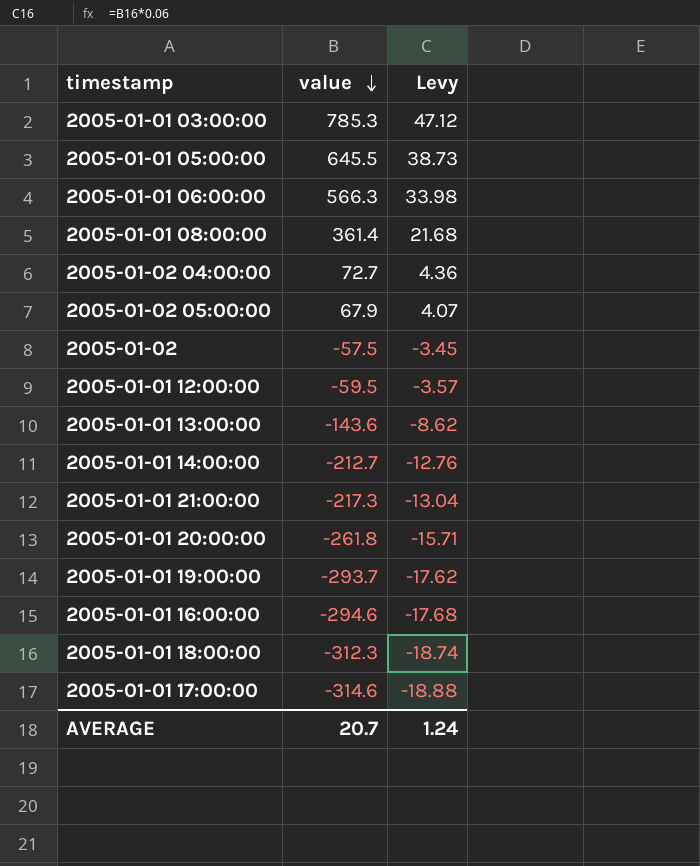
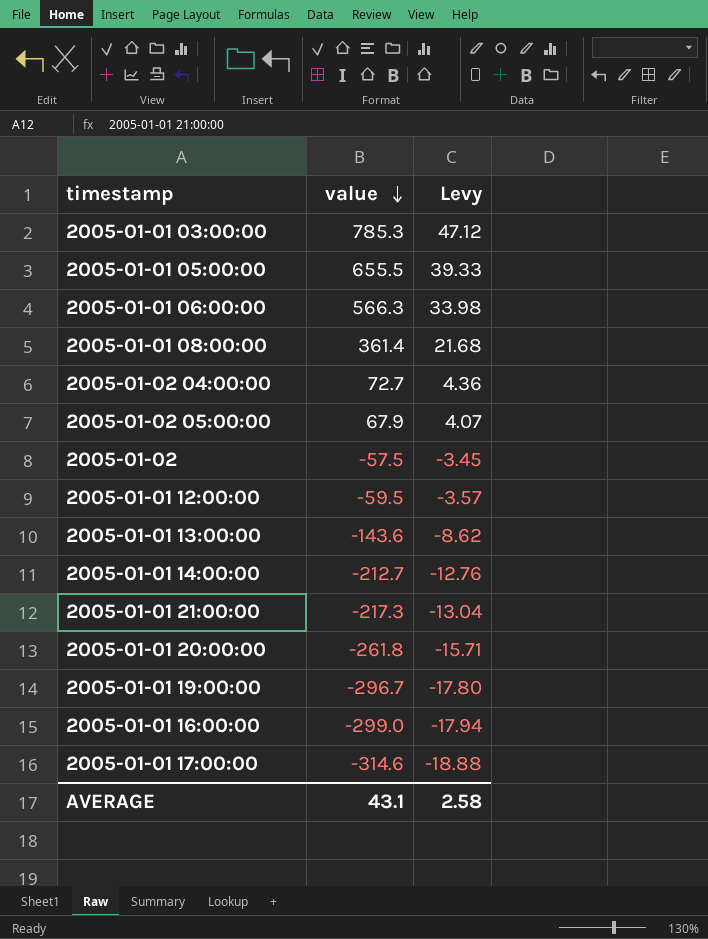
row 2005-01-01 18:00:00: -312.3 | -18.74 -> none
2005-01-01 05:00:00 | value: 645.5 -> 655.5
2005-01-01 05:00:00 | Levy: 38.73 -> 39.33
2005-01-01 19:00:00 | value: -293.7 -> -296.7
2005-01-01 19:00:00 | Levy: -17.62 -> -17.80
2005-01-01 16:00:00 | value: -294.6 -> -299.0
2005-01-01 16:00:00 | Levy: -17.68 -> -17.94
AVERAGE | value: 20.7 -> 43.1
AVERAGE | Levy: 1.24 -> 2.58

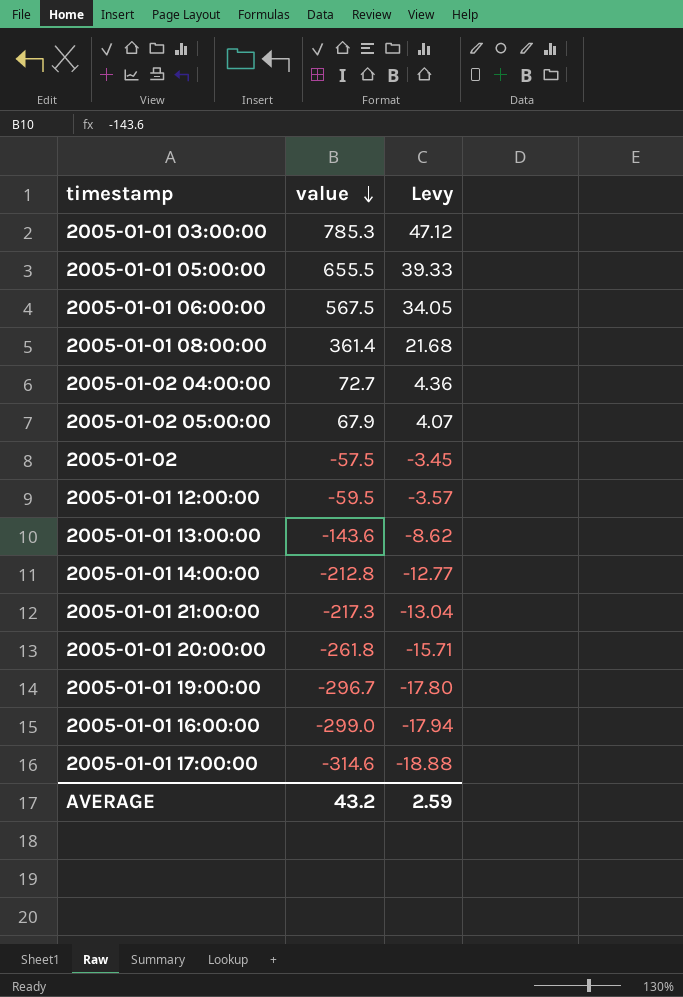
2005-01-01 06:00:00 | value: 566.3 -> 567.5
2005-01-01 06:00:00 | Levy: 33.98 -> 34.05
2005-01-01 14:00:00 | value: -212.7 -> -212.8
2005-01-01 14:00:00 | Levy: -12.76 -> -12.77
AVERAGE | value: 43.1 -> 43.2
AVERAGE | Levy: 2.58 -> 2.59

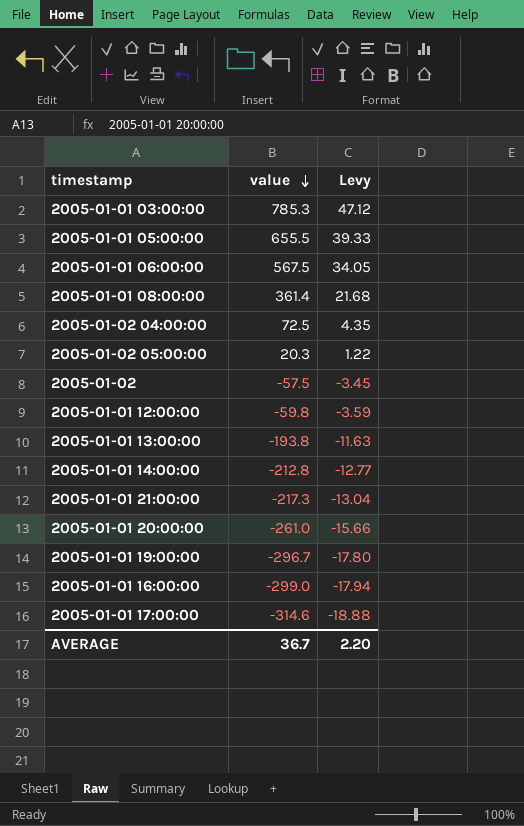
2005-01-02 04:00:00 | value: 72.7 -> 72.5
2005-01-02 04:00:00 | Levy: 4.36 -> 4.35
2005-01-02 05:00:00 | value: 67.9 -> 20.3
2005-01-02 05:00:00 | Levy: 4.07 -> 1.22
2005-01-01 12:00:00 | value: -59.5 -> -59.8
2005-01-01 12:00:00 | Levy: -3.57 -> -3.59
2005-01-01 13:00:00 | value: -143.6 -> -193.8
2005-01-01 13:00:00 | Levy: -8.62 -> -11.63
2005-01-01 20:00:00 | value: -261.8 -> -261.0
2005-01-01 20:00:00 | Levy: -15.71 -> -15.66
AVERAGE | value: 43.2 -> 36.7
AVERAGE | Levy: 2.59 -> 2.20

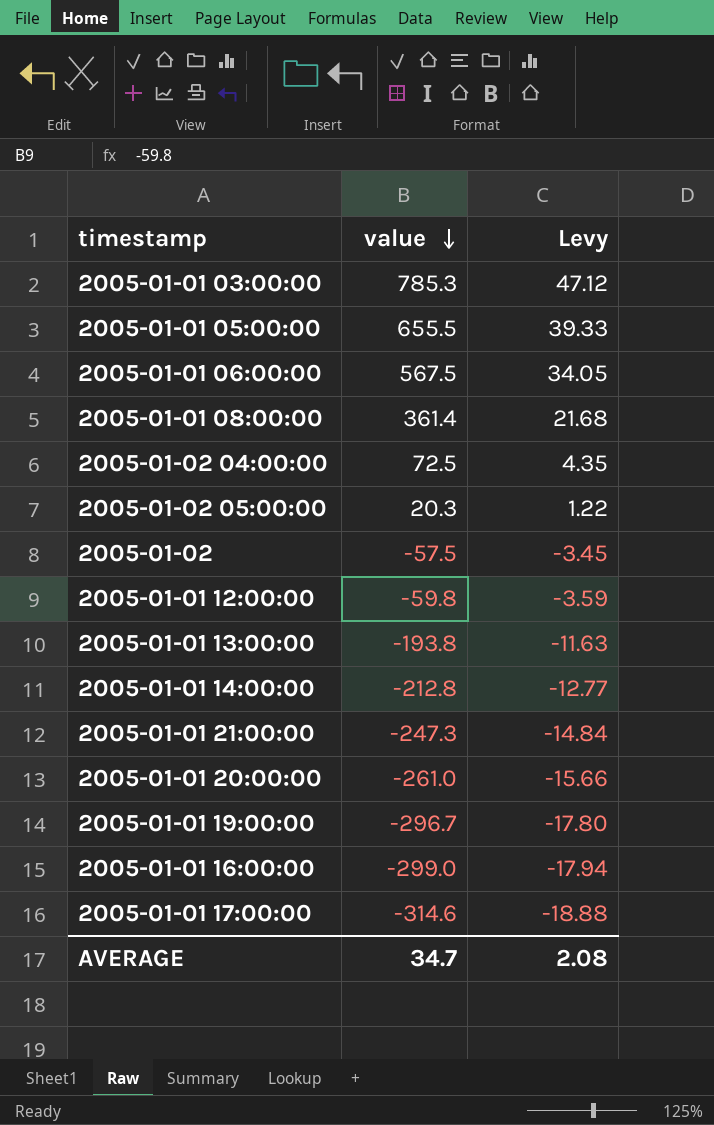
2005-01-01 21:00:00 | value: -217.3 -> -247.3
2005-01-01 21:00:00 | Levy: -13.04 -> -14.84
AVERAGE | value: 36.7 -> 34.7
AVERAGE | Levy: 2.20 -> 2.08

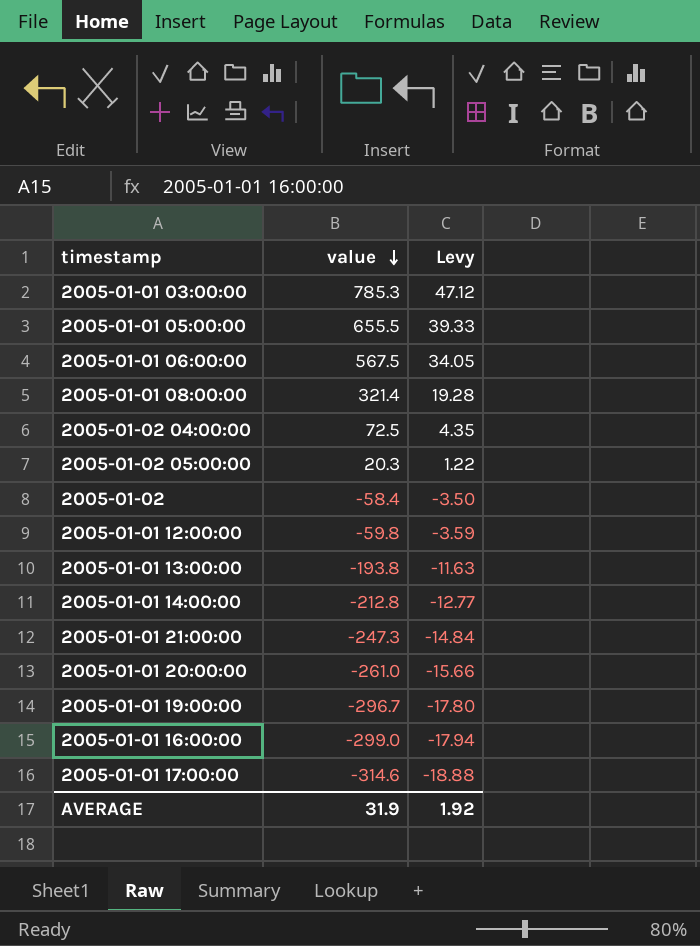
2005-01-01 08:00:00 | value: 361.4 -> 321.4
2005-01-01 08:00:00 | Levy: 21.68 -> 19.28
2005-01-02 | value: -57.5 -> -58.4
2005-01-02 | Levy: -3.45 -> -3.50
AVERAGE | value: 34.7 -> 31.9
AVERAGE | Levy: 2.08 -> 1.92

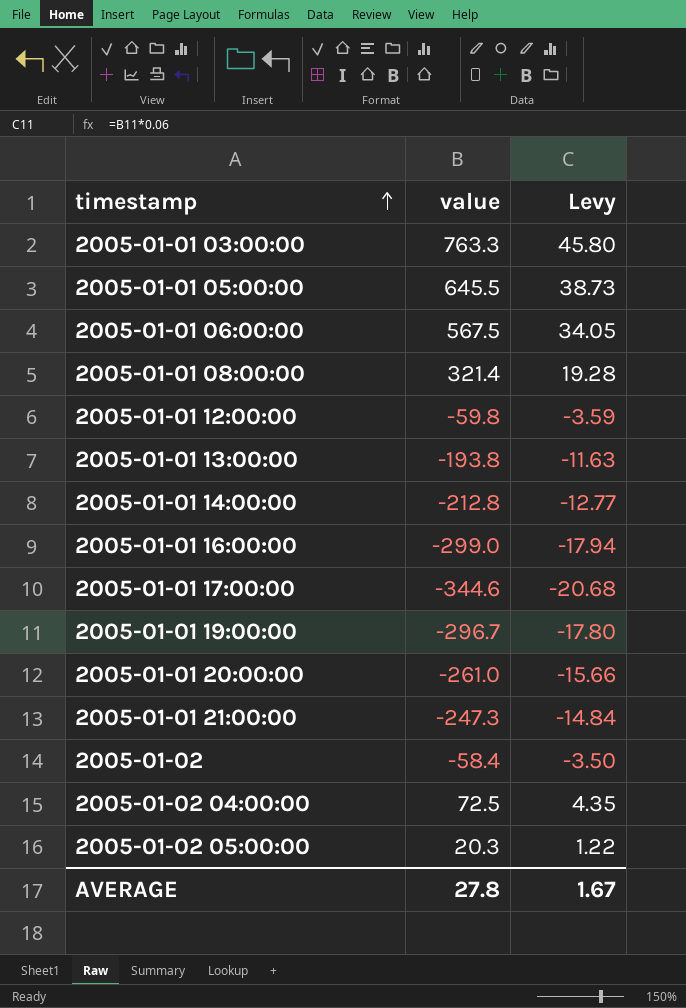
row order: value descending -> timestamp ascending
2005-01-01 03:00:00 | value: 785.3 -> 763.3
2005-01-01 03:00:00 | Levy: 47.12 -> 45.80
2005-01-01 05:00:00 | value: 655.5 -> 645.5
2005-01-01 05:00:00 | Levy: 39.33 -> 38.73
2005-01-01 17:00:00 | value: -314.6 -> -344.6
2005-01-01 17:00:00 | Levy: -18.88 -> -20.68
AVERAGE | value: 31.9 -> 27.8
AVERAGE | Levy: 1.92 -> 1.67

